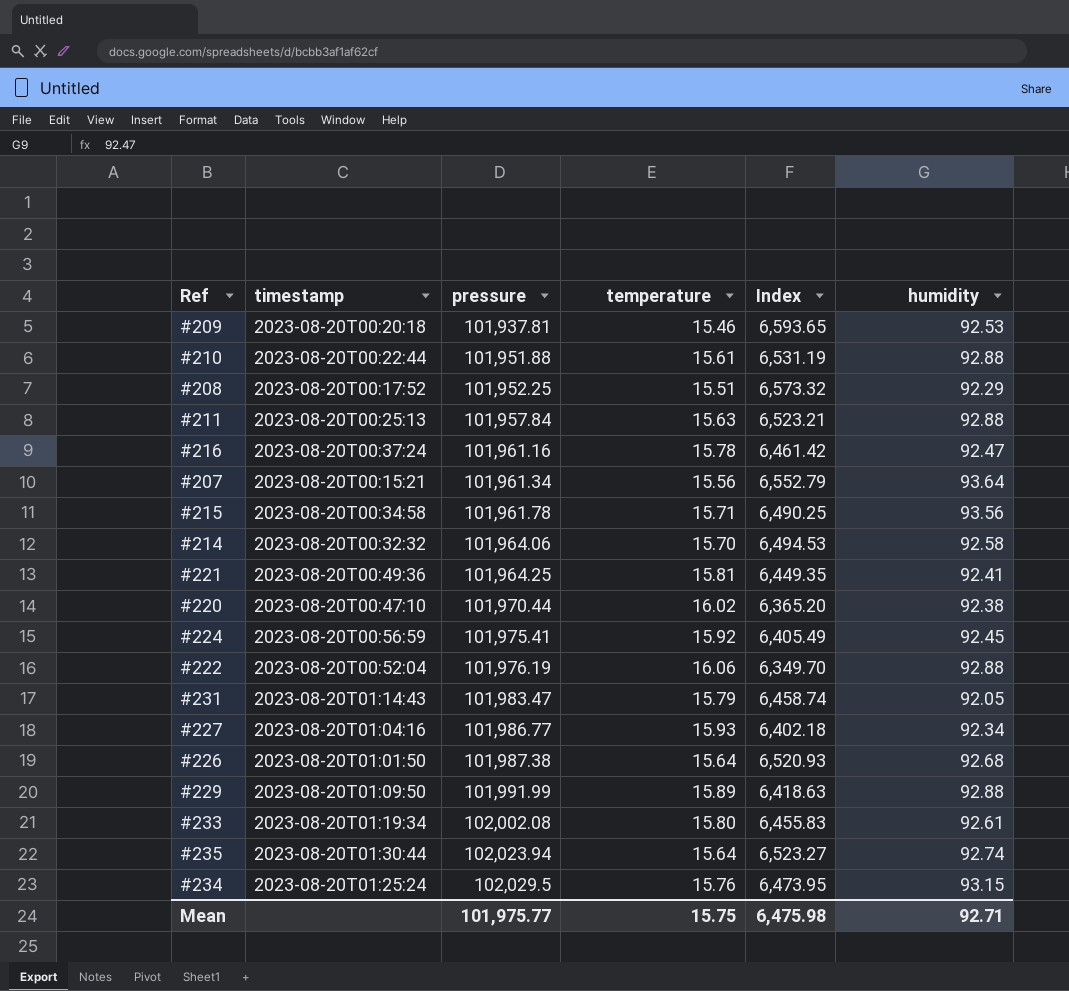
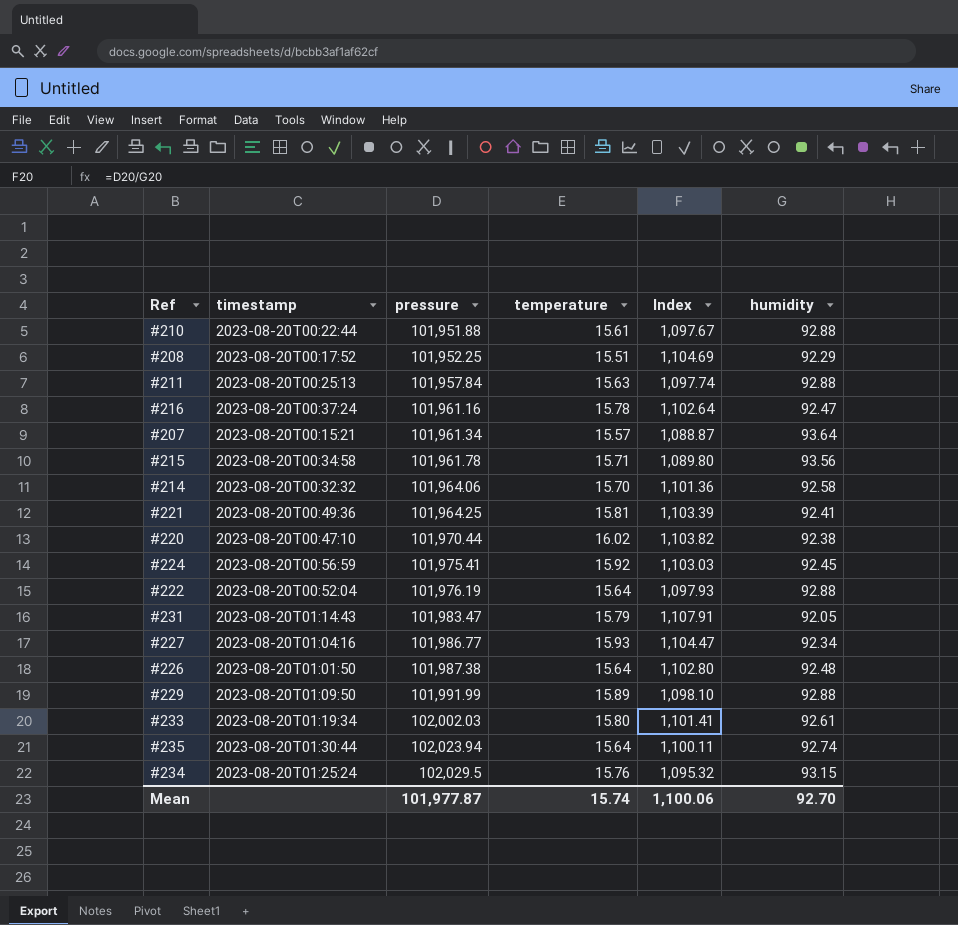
column Index | formula: [pressure] / [temperature] -> [pressure] / [humidity]
row #209: 2023-08-20T00:20:18 | 101,937.81 | 15.46 | 6,593.65 | 92.53 -> none
#207 | temperature: 15.56 -> 15.57
#222 | temperature: 16.06 -> 15.64
#226 | humidity: 92.68 -> 92.48
#233 | pressure: 102,002.08 -> 102,002.03
Mean | pressure: 101,975.77 -> 101,977.87
Mean | temperature: 15.75 -> 15.74
Mean | Index: 6,475.98 -> 1,100.06
Mean | humidity: 92.71 -> 92.70

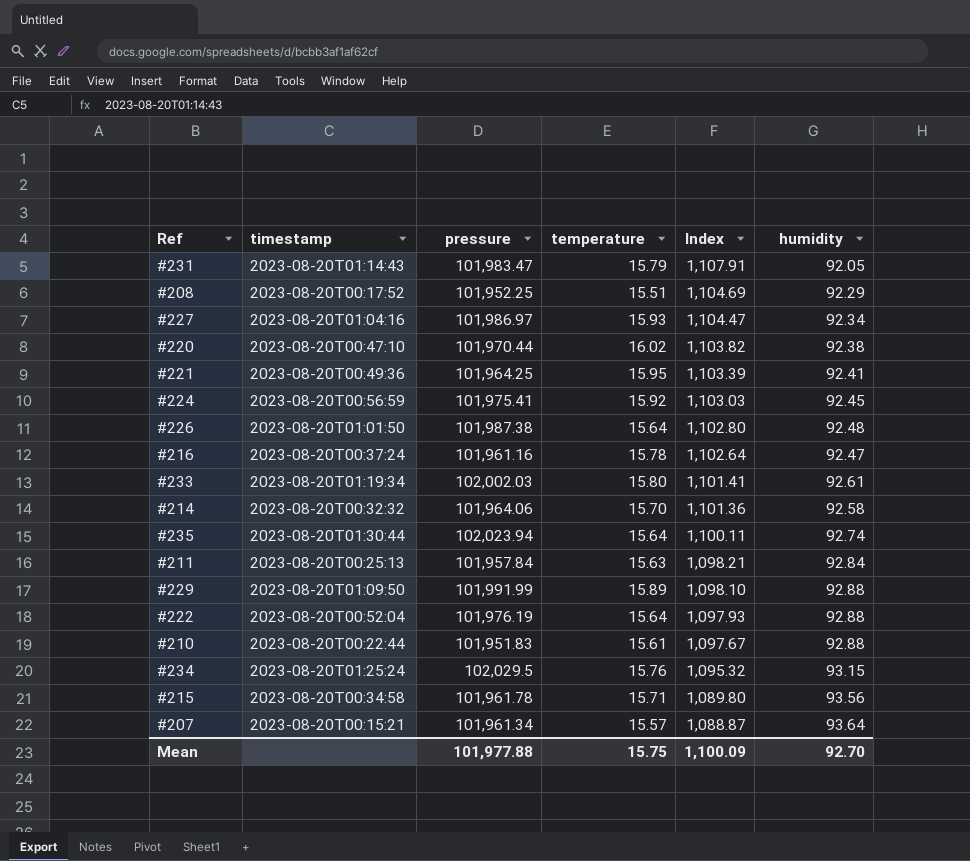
row order: pressure ascending -> Index descending
#227 | pressure: 101,986.77 -> 101,986.97
#221 | temperature: 15.81 -> 15.95
#211 | Index: 1,097.74 -> 1,098.21
#211 | humidity: 92.88 -> 92.84
#210 | pressure: 101,951.88 -> 101,951.83
Mean | pressure: 101,977.87 -> 101,977.88
Mean | temperature: 15.74 -> 15.75
Mean | Index: 1,100.06 -> 1,100.09

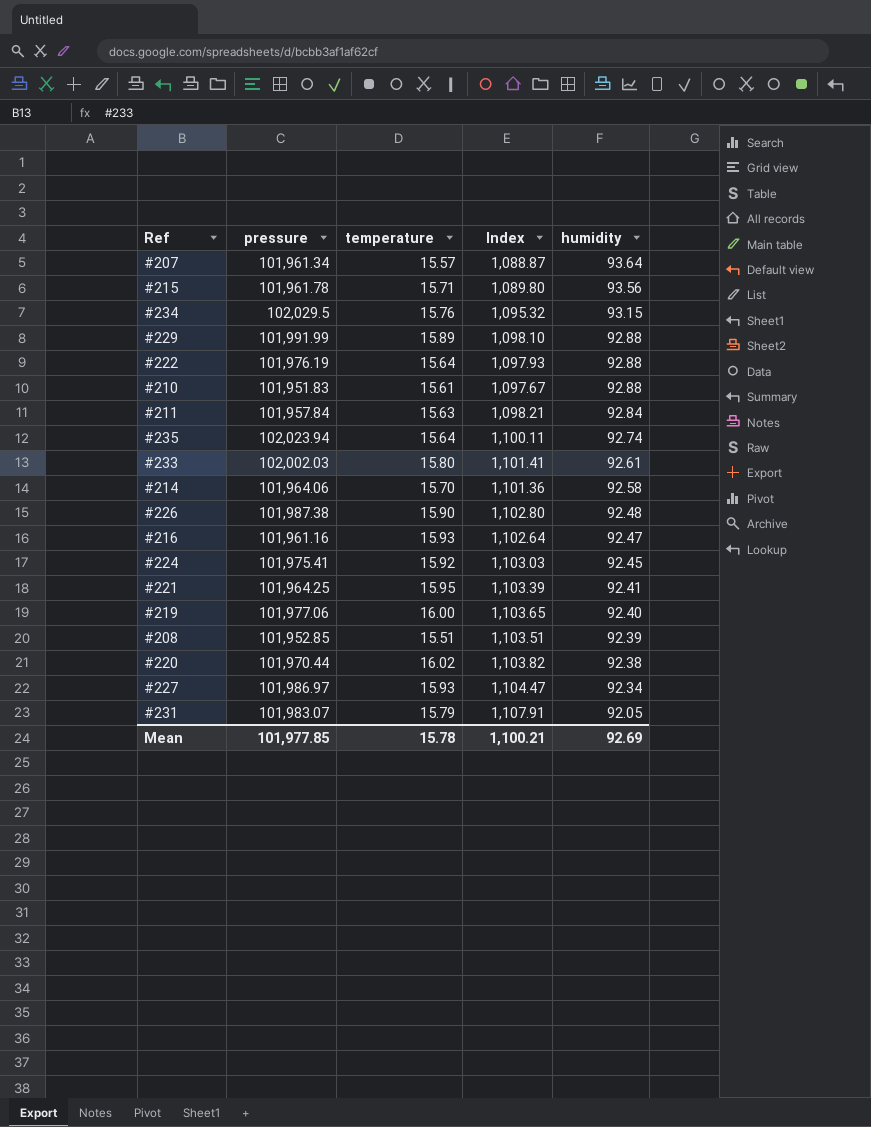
row order: Index descending -> humidity descending
column timestamp | position: 2 -> none
#226 | temperature: 15.64 -> 15.90
#216 | temperature: 15.78 -> 15.93
row #219: none -> 101,977.06 | 16.00 | 1,103.65 | 92.40
#208 | pressure: 101,952.25 -> 101,952.85
#208 | Index: 1,104.69 -> 1,103.51
#208 | humidity: 92.29 -> 92.39
#231 | pressure: 101,983.47 -> 101,983.07
Mean | pressure: 101,977.88 -> 101,977.85
Mean | temperature: 15.75 -> 15.78
Mean | Index: 1,100.09 -> 1,100.21
Mean | humidity: 92.70 -> 92.69

